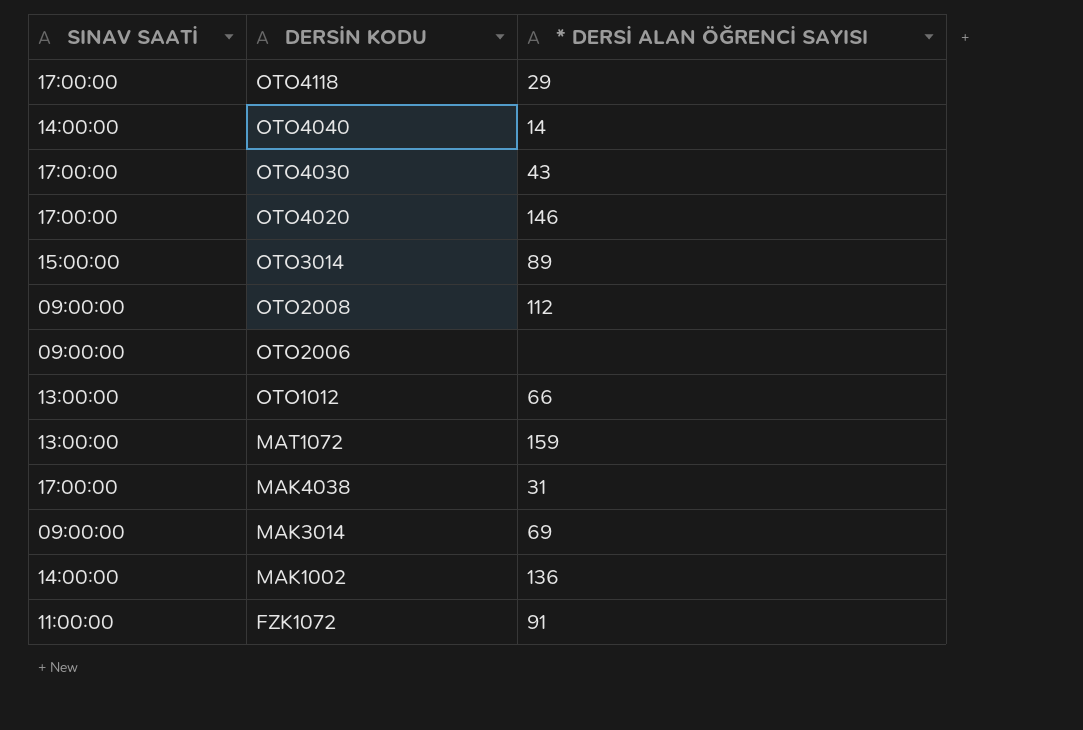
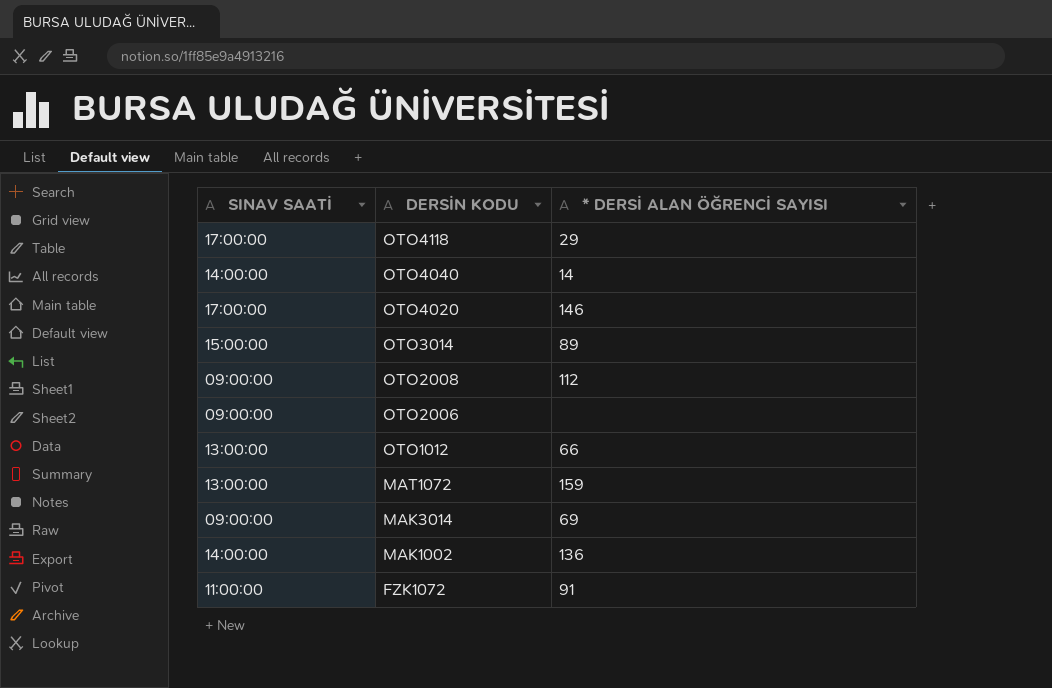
row OTO4030: 17:00:00 | 43 -> none
row MAK4038: 17:00:00 | 31 -> none

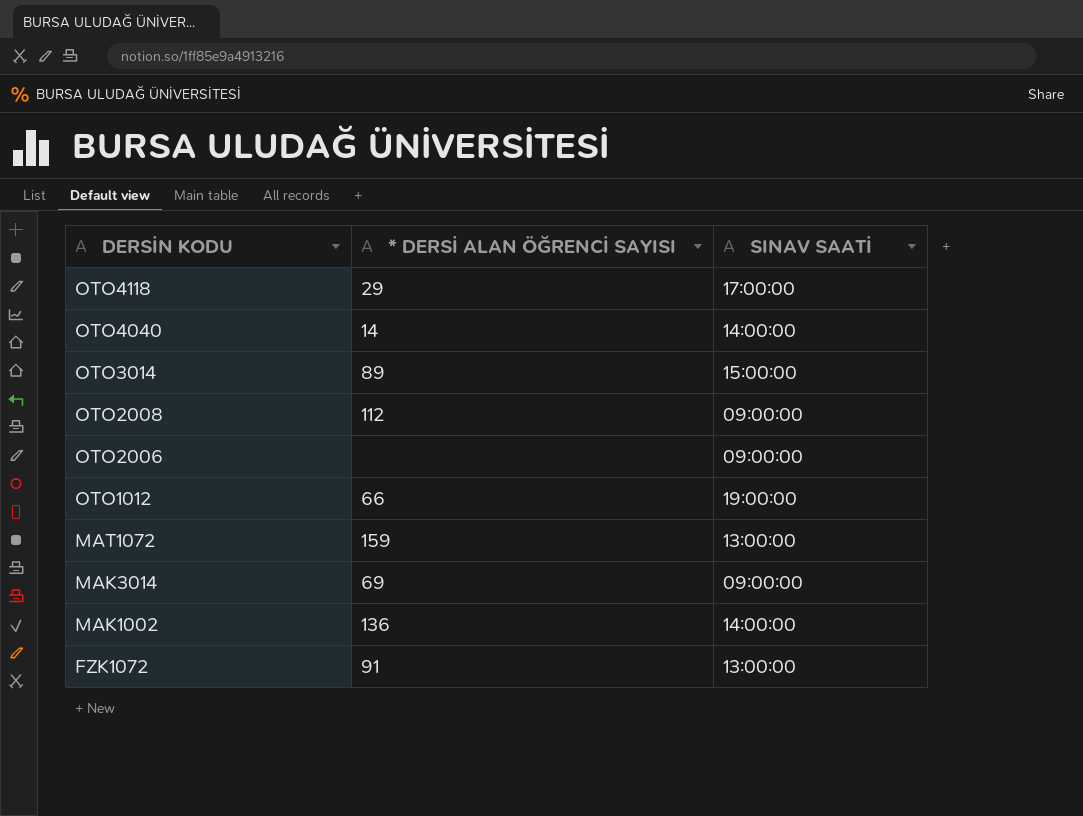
column SINAV SAATİ | position: 1 -> 3
row OTO4020: 17:00:00 | 146 -> none
OTO1012 | SINAV SAATİ: 13:00:00 -> 19:00:00
FZK1072 | SINAV SAATİ: 11:00:00 -> 13:00:00

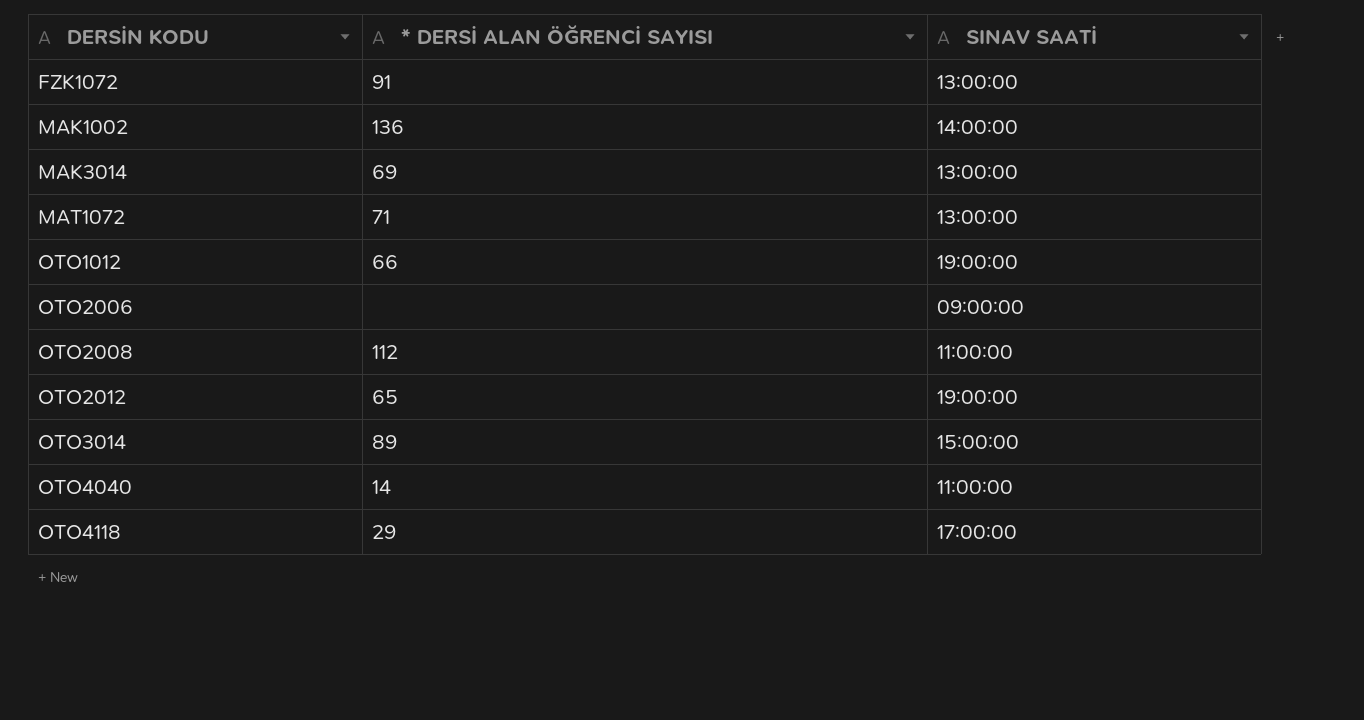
row order: DERSİN KODU descending -> DERSİN KODU ascending
MAK3014 | SINAV SAATİ: 09:00:00 -> 13:00:00
MAT1072 | * DERSİ ALAN ÖĞRENCİ SAYISI: 159 -> 71
OTO2008 | SINAV SAATİ: 09:00:00 -> 11:00:00
row OTO2012: none -> 65 | 19:00:00
OTO4040 | SINAV SAATİ: 14:00:00 -> 11:00:00

